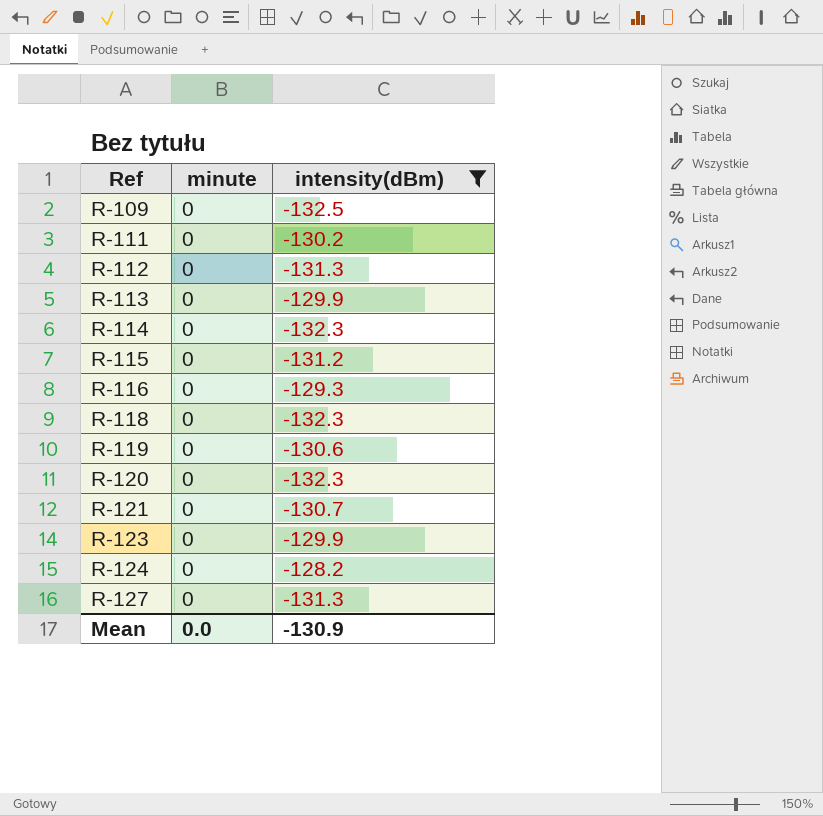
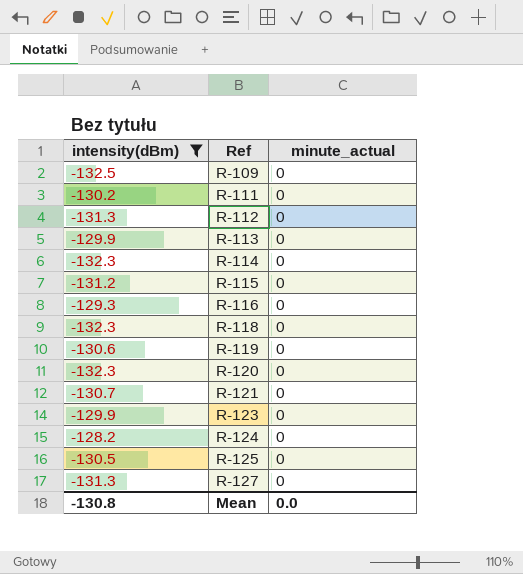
column intensity(dBm) | position: 3 -> 1
column name: minute -> minute_actual
row R-125: none -> -130.5 | 0
Mean | intensity(dBm): -130.9 -> -130.8

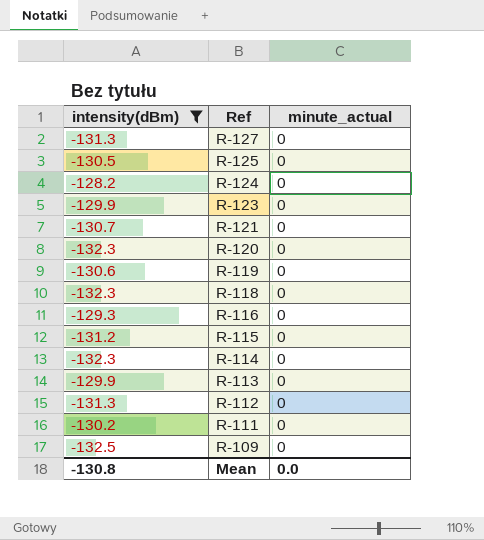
row order: Ref ascending -> Ref descending

